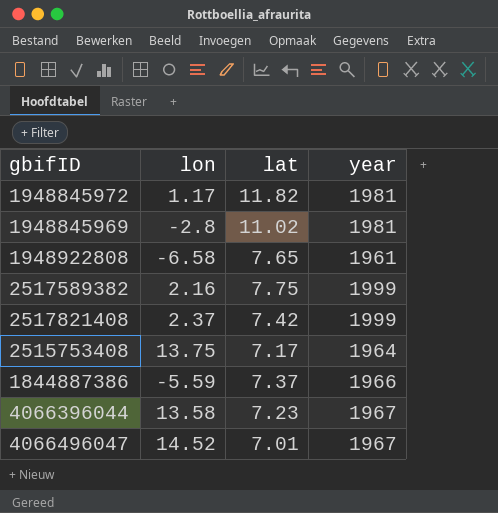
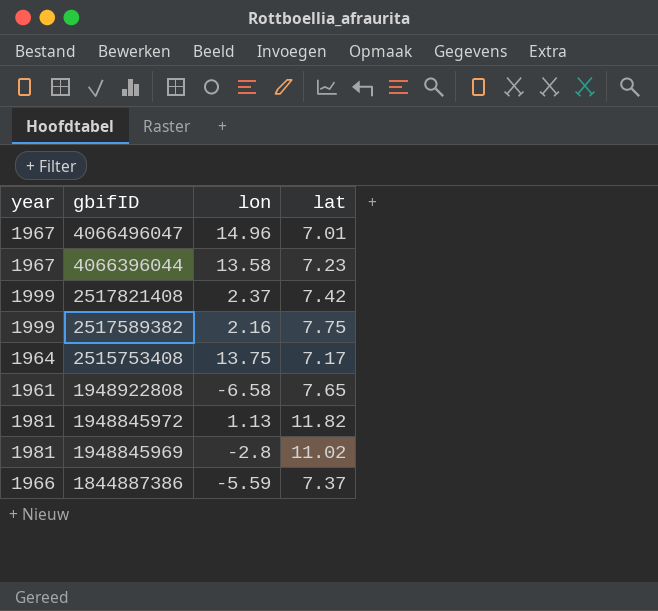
row order: none -> gbifID descending
column year | position: 4 -> 1
4066496047 | lon: 14.52 -> 14.96
1948845972 | lon: 1.17 -> 1.13

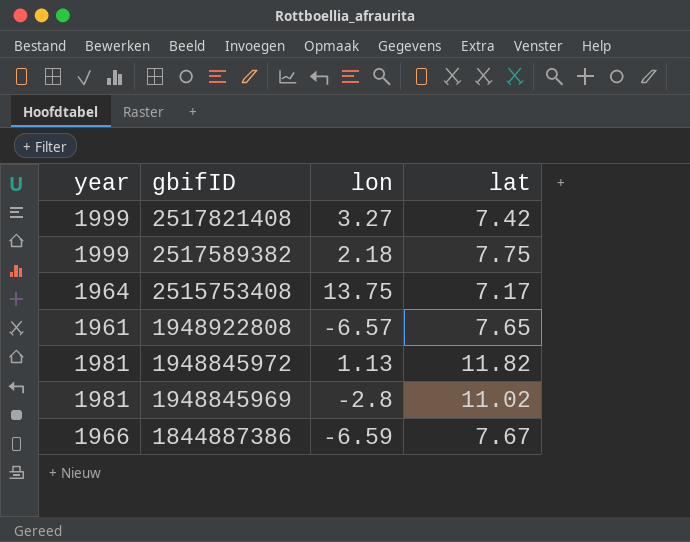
row 4066496047: 1967 | 14.96 | 7.01 -> none
row 4066396044: 1967 | 13.58 | 7.23 -> none
2517821408 | lon: 2.37 -> 3.27
2517589382 | lon: 2.16 -> 2.18
1948922808 | lon: -6.58 -> -6.57
1844887386 | lon: -5.59 -> -6.59
1844887386 | lat: 7.37 -> 7.67

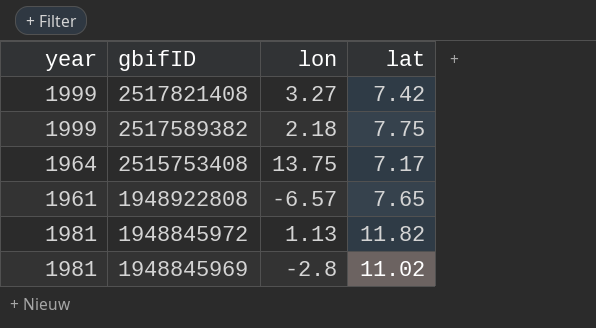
row 1844887386: 1966 | -6.59 | 7.67 -> none

